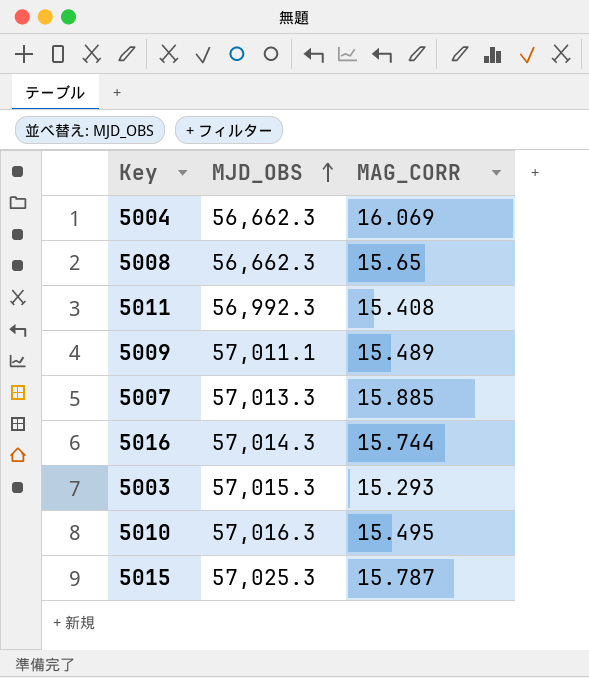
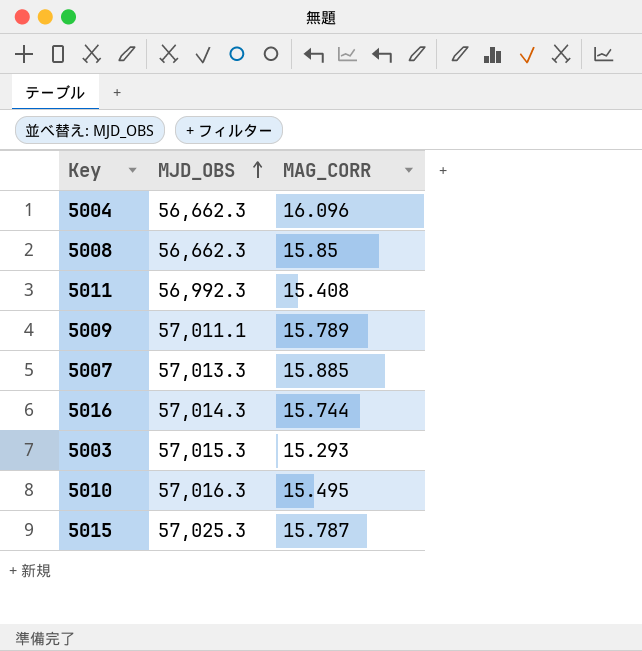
5004 | MAG_CORR: 16.069 -> 16.096
5008 | MAG_CORR: 15.65 -> 15.85
5009 | MAG_CORR: 15.489 -> 15.789

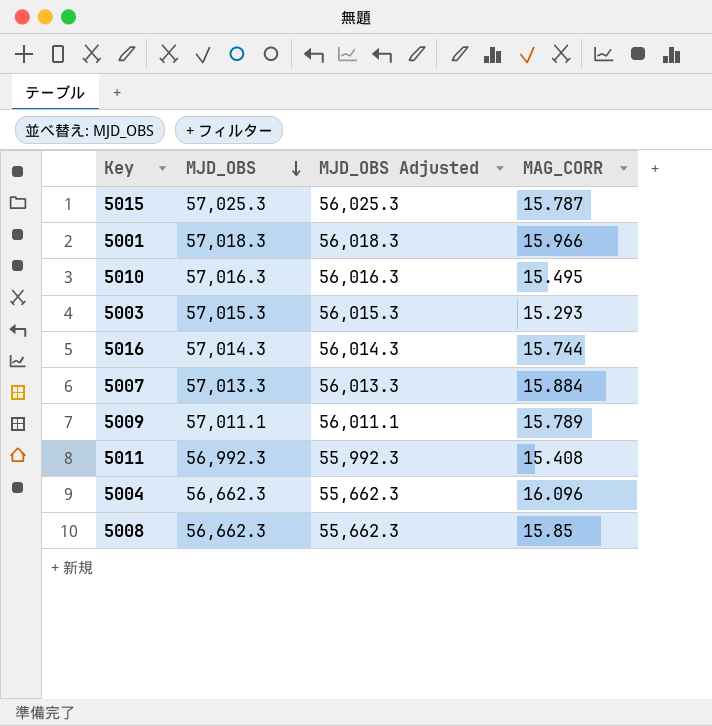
row order: MJD_OBS ascending -> MJD_OBS descending
column MJD_OBS Adjusted | formula: none -> [MJD_OBS] - 1000
row 5001: none -> 57,018.3 | 56,018.3 | 15.966
5007 | MAG_CORR: 15.885 -> 15.884

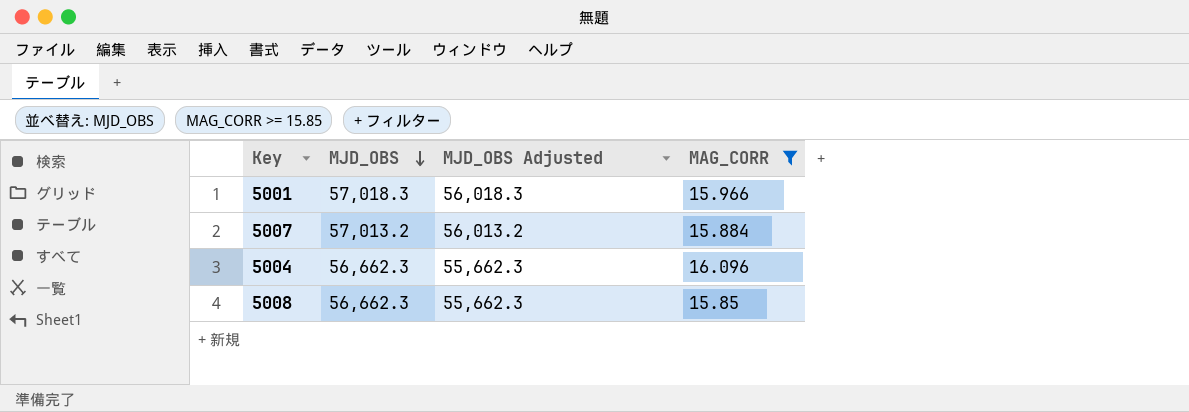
filter: none -> MAG_CORR >= 15.85
5007 | MJD_OBS: 57,013.3 -> 57,013.2
5007 | MJD_OBS Adjusted: 56,013.3 -> 56,013.2

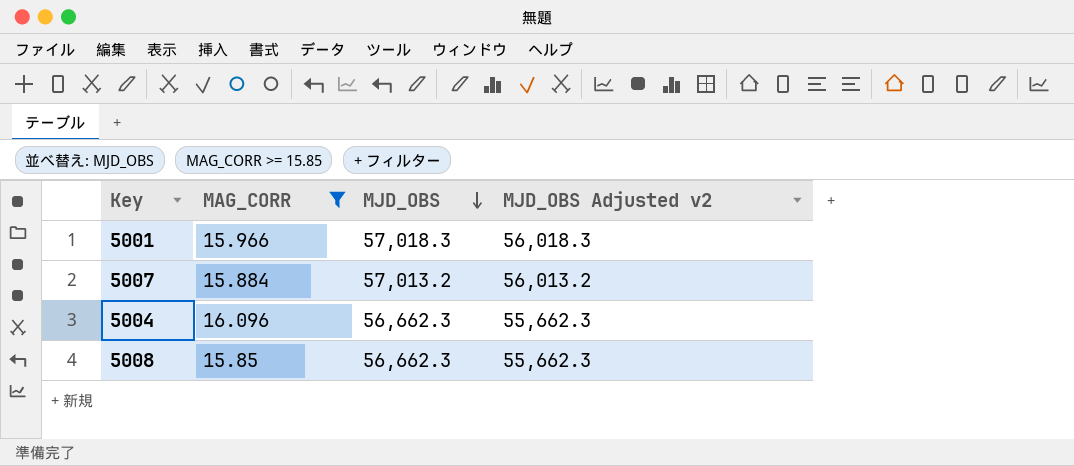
column MAG_CORR | position: 4 -> 2
column name: MJD_OBS Adjusted -> MJD_OBS Adjusted v2

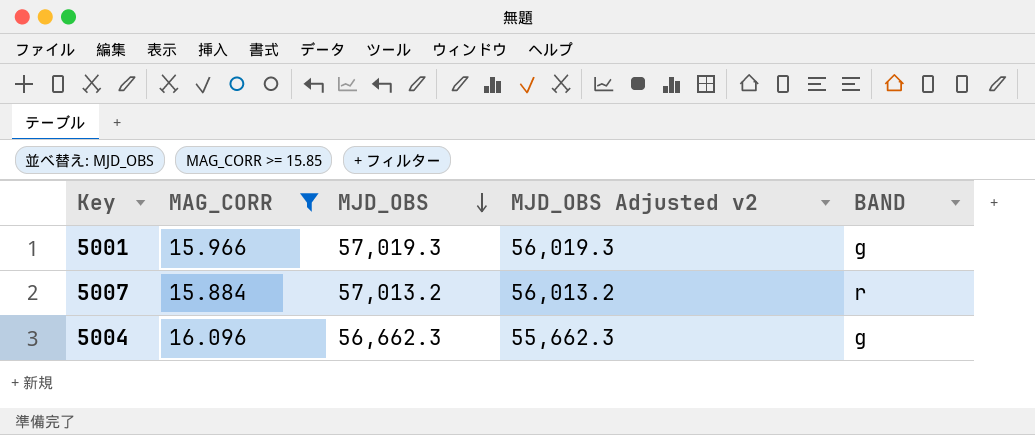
column BAND | position: none -> 5
row 5008: 15.85 | 56,662.3 | 55,662.3 -> none
5001 | MJD_OBS: 57,018.3 -> 57,019.3
5001 | MJD_OBS Adjusted v2: 56,018.3 -> 56,019.3

